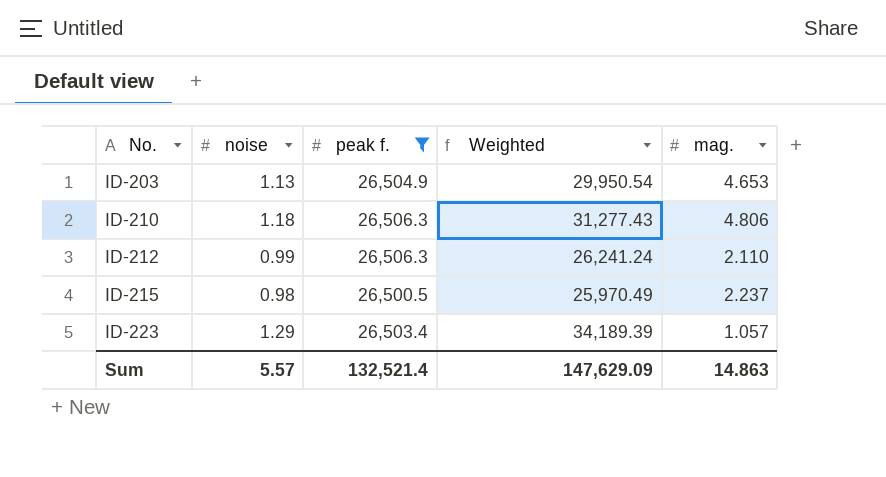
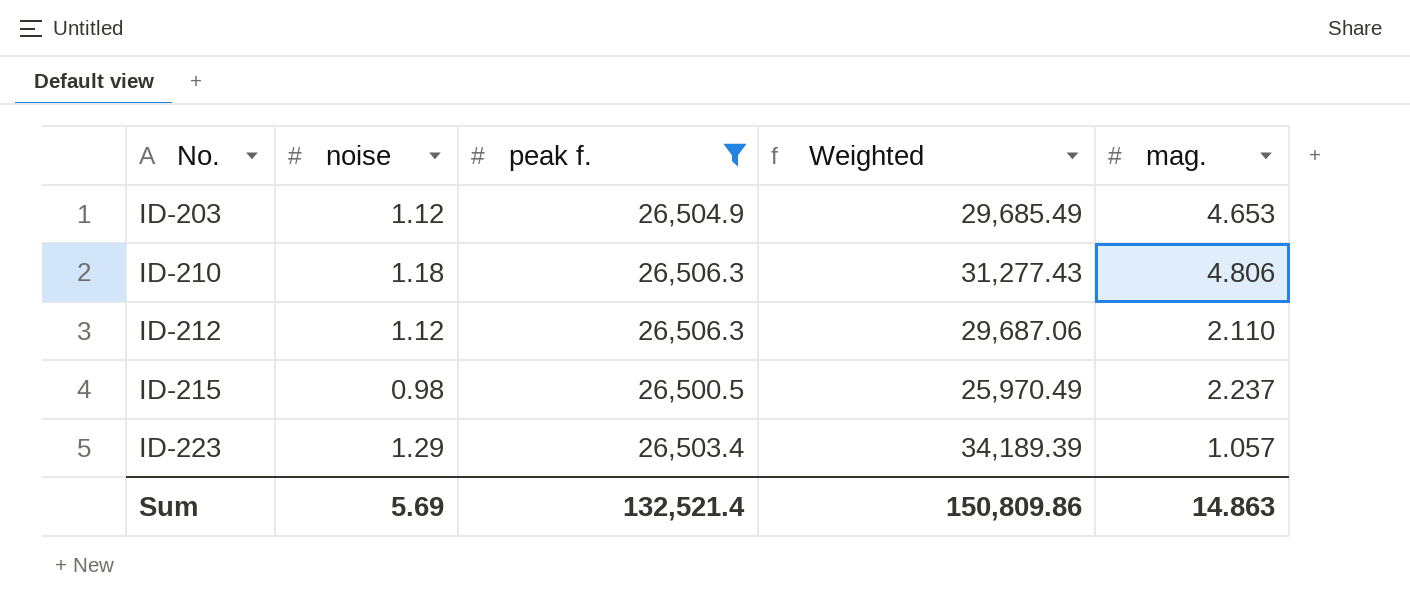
ID-203 | noise: 1.13 -> 1.12
ID-203 | Weighted: 29,950.54 -> 29,685.49
ID-212 | noise: 0.99 -> 1.12
ID-212 | Weighted: 26,241.24 -> 29,687.06
Sum | noise: 5.57 -> 5.69
Sum | Weighted: 147,629.09 -> 150,809.86

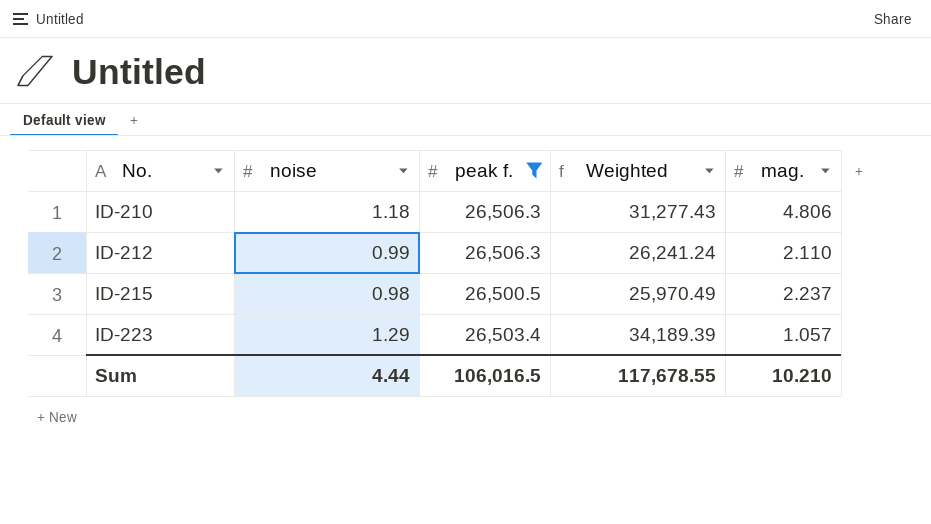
row ID-203: 1.12 | 26,504.9 | 29,685.49 | 4.653 -> none
ID-212 | noise: 1.12 -> 0.99
ID-212 | Weighted: 29,687.06 -> 26,241.24
Sum | noise: 5.69 -> 4.44
Sum | peak f.: 132,521.4 -> 106,016.5
Sum | Weighted: 150,809.86 -> 117,678.55
Sum | mag.: 14.863 -> 10.210

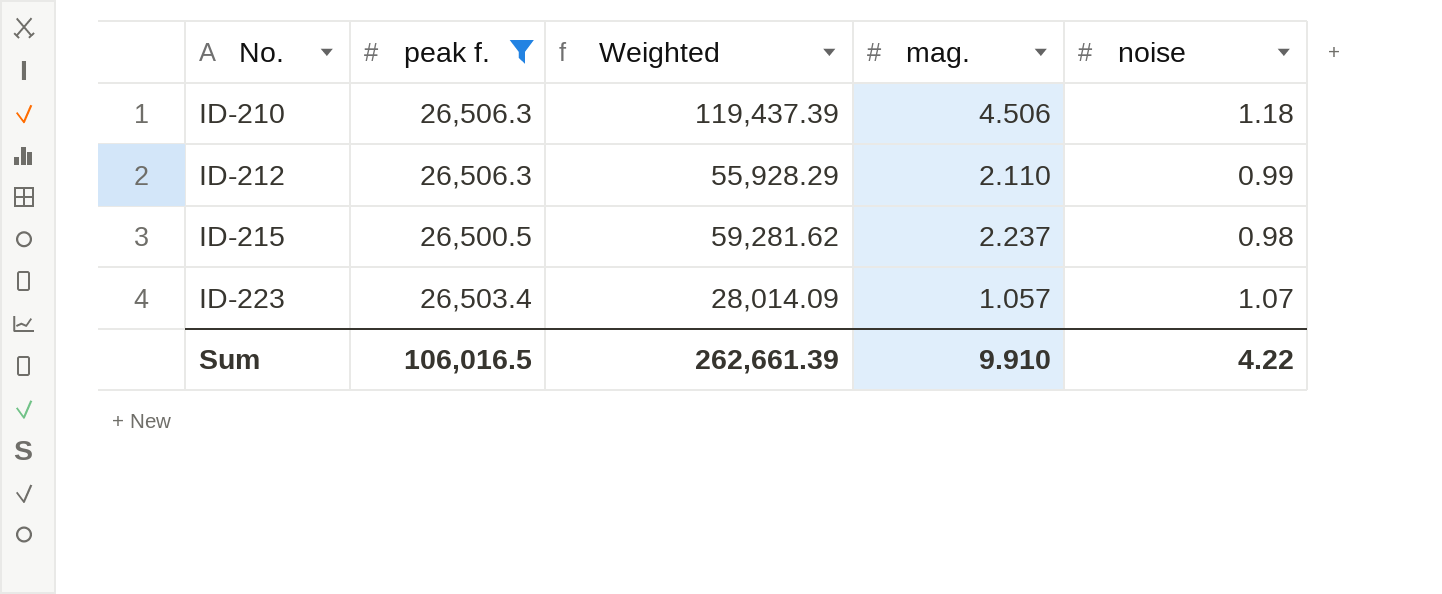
column Weighted | formula: [noise] * [peak f.] -> [peak f.] * [mag.]
column noise | position: 2 -> 5
ID-210 | mag.: 4.806 -> 4.506
ID-223 | noise: 1.29 -> 1.07
Sum | Weighted: 117,678.55 -> 262,661.39
Sum | mag.: 10.210 -> 9.910
Sum | noise: 4.44 -> 4.22

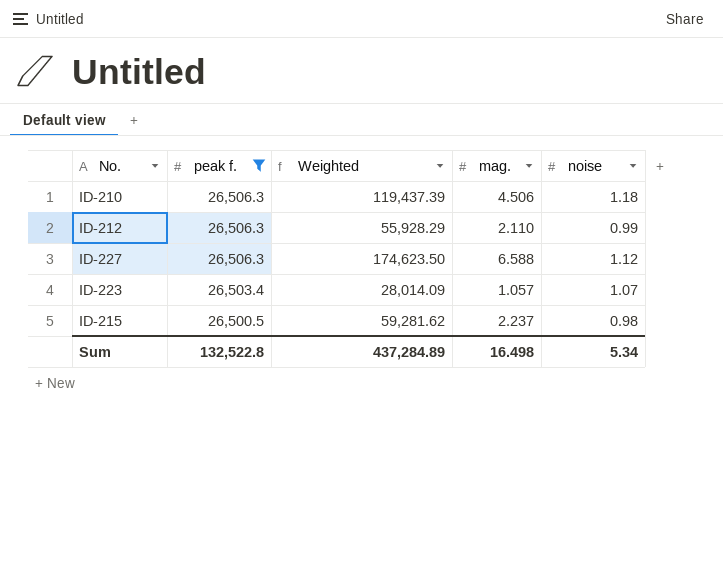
row order: No. ascending -> peak f. descending
row ID-227: none -> 26,506.3 | 174,623.50 | 6.588 | 1.12
Sum | peak f.: 106,016.5 -> 132,522.8
Sum | Weighted: 262,661.39 -> 437,284.89
Sum | mag.: 9.910 -> 16.498
Sum | noise: 4.22 -> 5.34

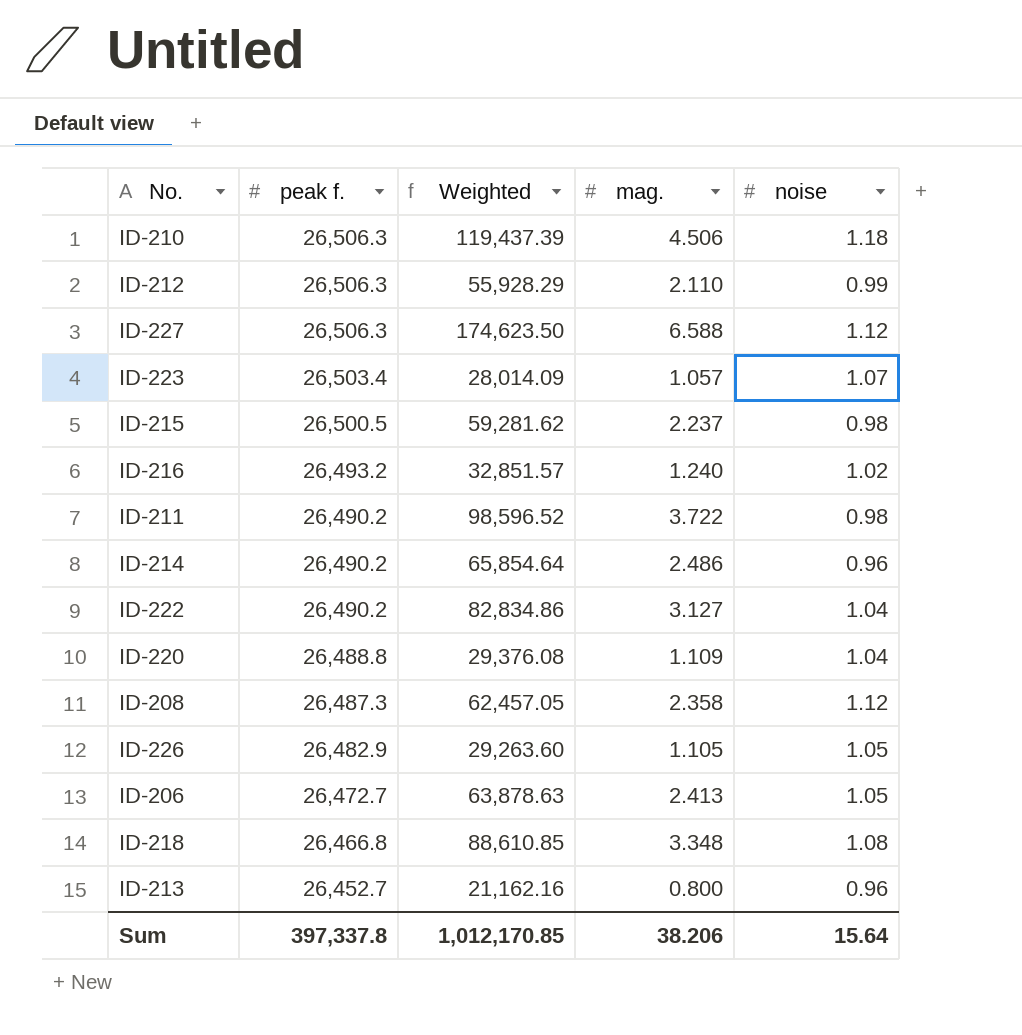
filter: peak f. >= 26,500.5 -> none
Sum | peak f.: 132,522.8 -> 397,337.8
Sum | Weighted: 437,284.89 -> 1,012,170.85
Sum | mag.: 16.498 -> 38.206
Sum | noise: 5.34 -> 15.64

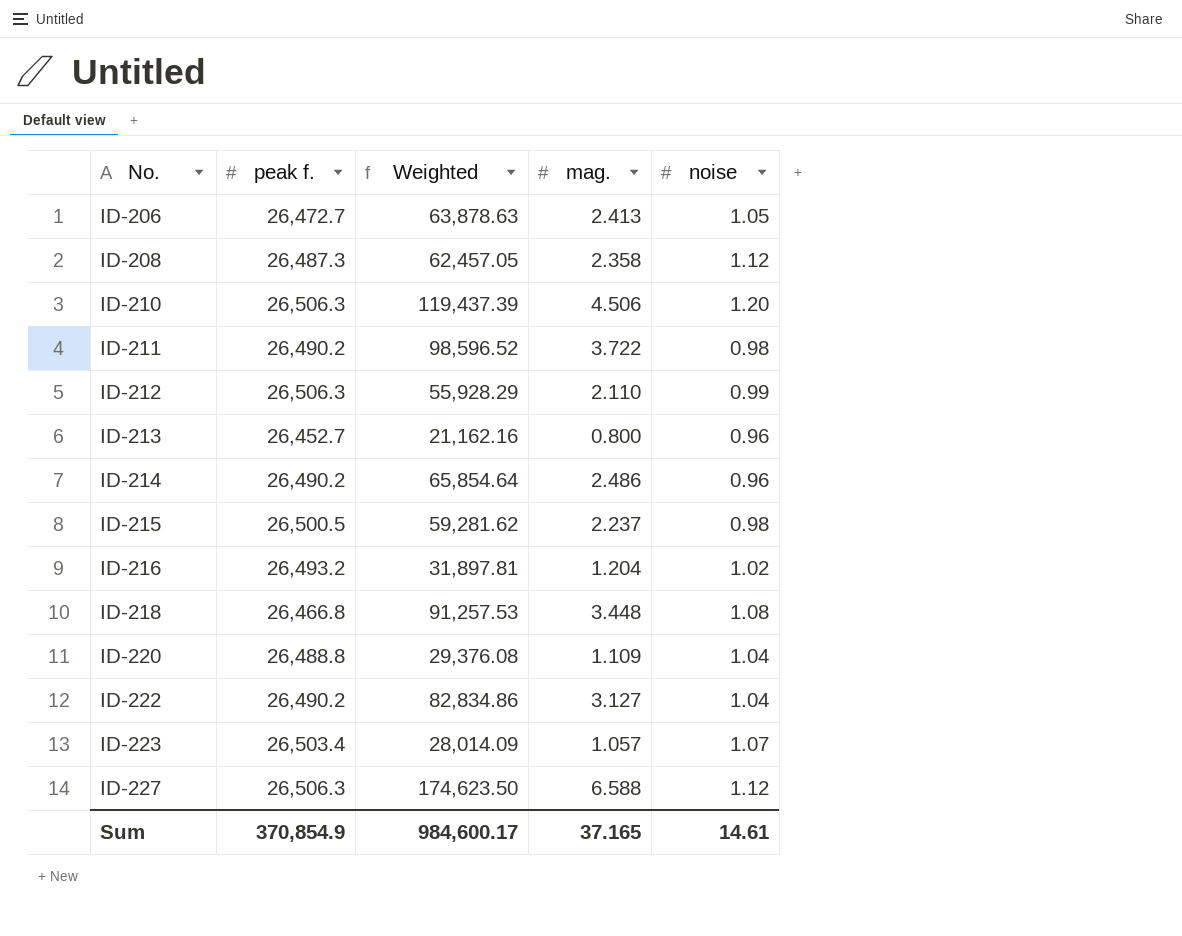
row order: peak f. descending -> No. ascending
row ID-226: 26,482.9 | 29,263.60 | 1.105 | 1.05 -> none
ID-210 | noise: 1.18 -> 1.20
ID-216 | Weighted: 32,851.57 -> 31,897.81
ID-216 | mag.: 1.240 -> 1.204
ID-218 | Weighted: 88,610.85 -> 91,257.53
ID-218 | mag.: 3.348 -> 3.448
Sum | peak f.: 397,337.8 -> 370,854.9
Sum | Weighted: 1,012,170.85 -> 984,600.17
Sum | mag.: 38.206 -> 37.165
Sum | noise: 15.64 -> 14.61

